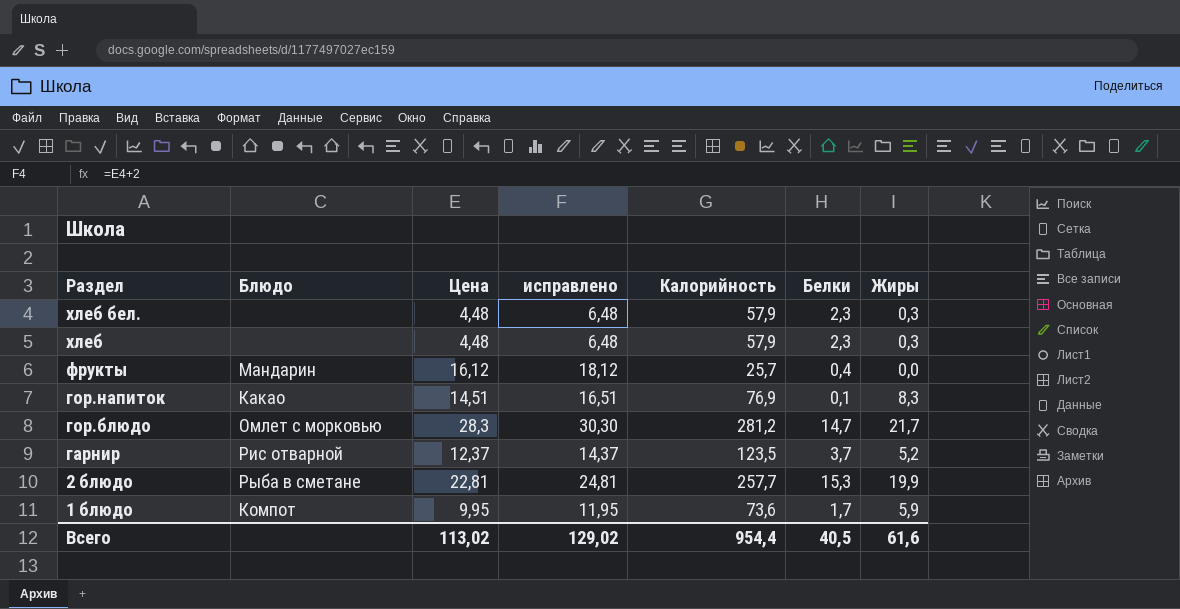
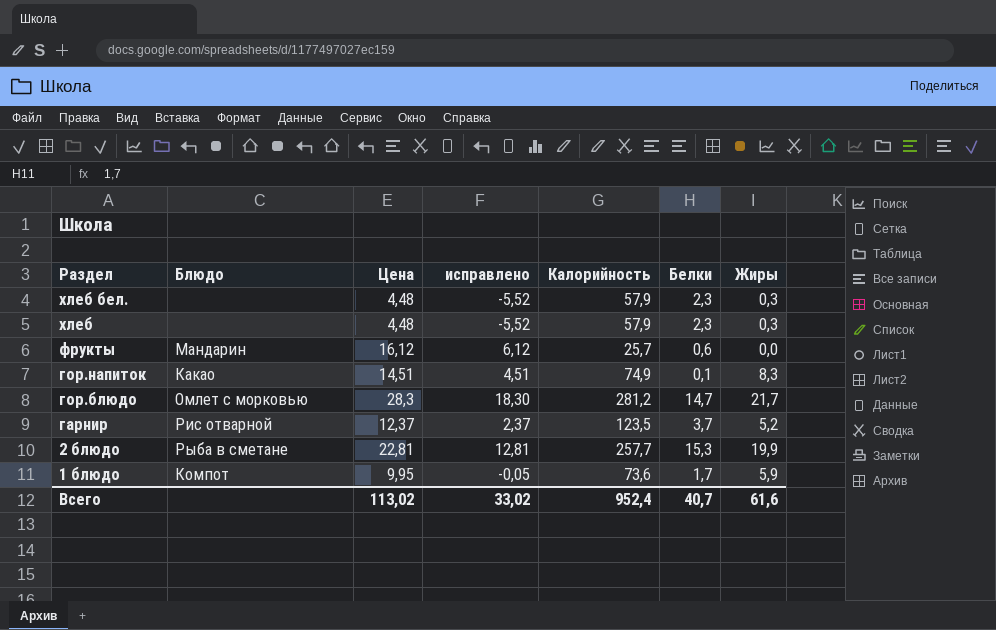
column исправлено | formula: [Цена] + 2 -> [Цена] - 10
фрукты | Белки: 0,4 -> 0,6
гор.напиток | Калорийность: 76,9 -> 74,9
Всего | исправлено: 129,02 -> 33,02
Всего | Калорийность: 954,4 -> 952,4
Всего | Белки: 40,5 -> 40,7

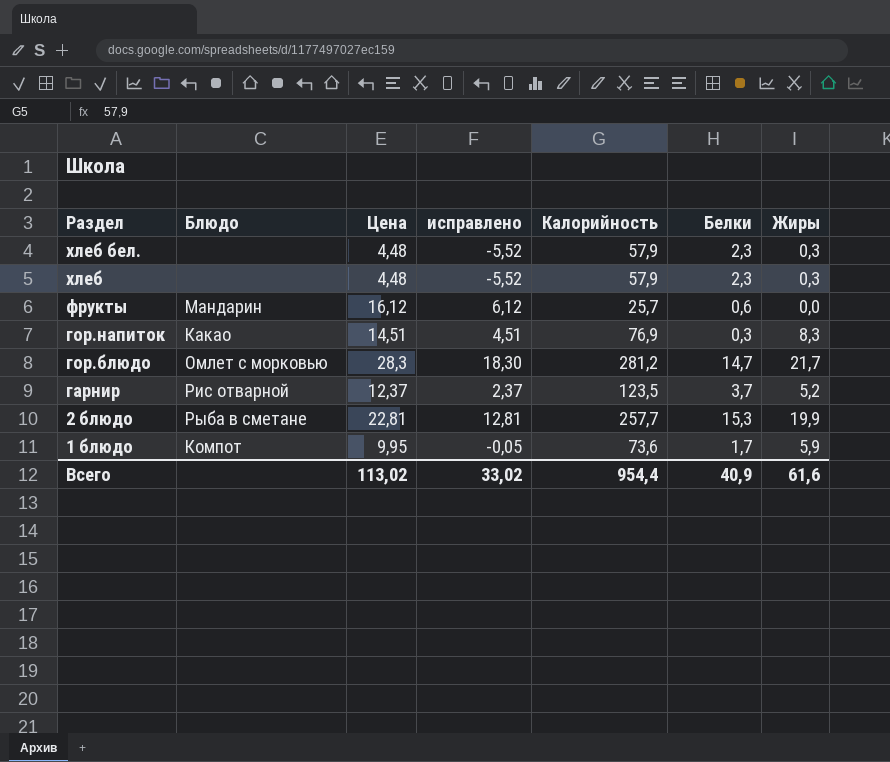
гор.напиток | Калорийность: 74,9 -> 76,9
гор.напиток | Белки: 0,1 -> 0,3
Всего | Калорийность: 952,4 -> 954,4
Всего | Белки: 40,7 -> 40,9

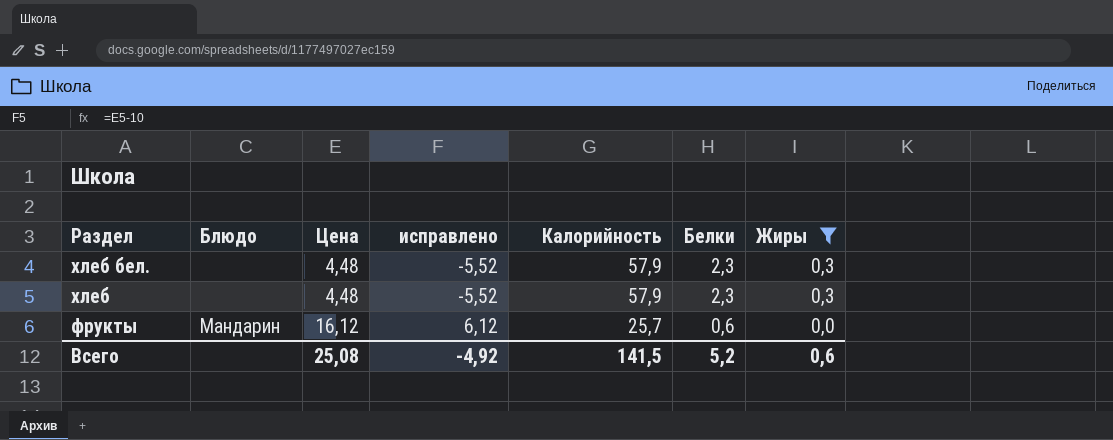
filter: none -> Жиры <= 0,3
Всего | Цена: 113,02 -> 25,08
Всего | исправлено: 33,02 -> -4,92
Всего | Калорийность: 954,4 -> 141,5
Всего | Белки: 40,9 -> 5,2
Всего | Жиры: 61,6 -> 0,6

